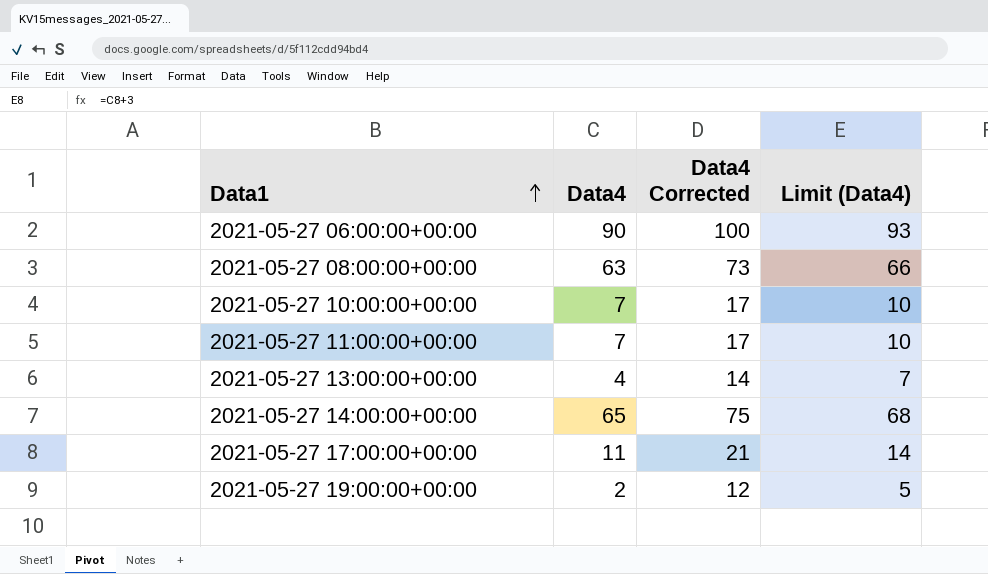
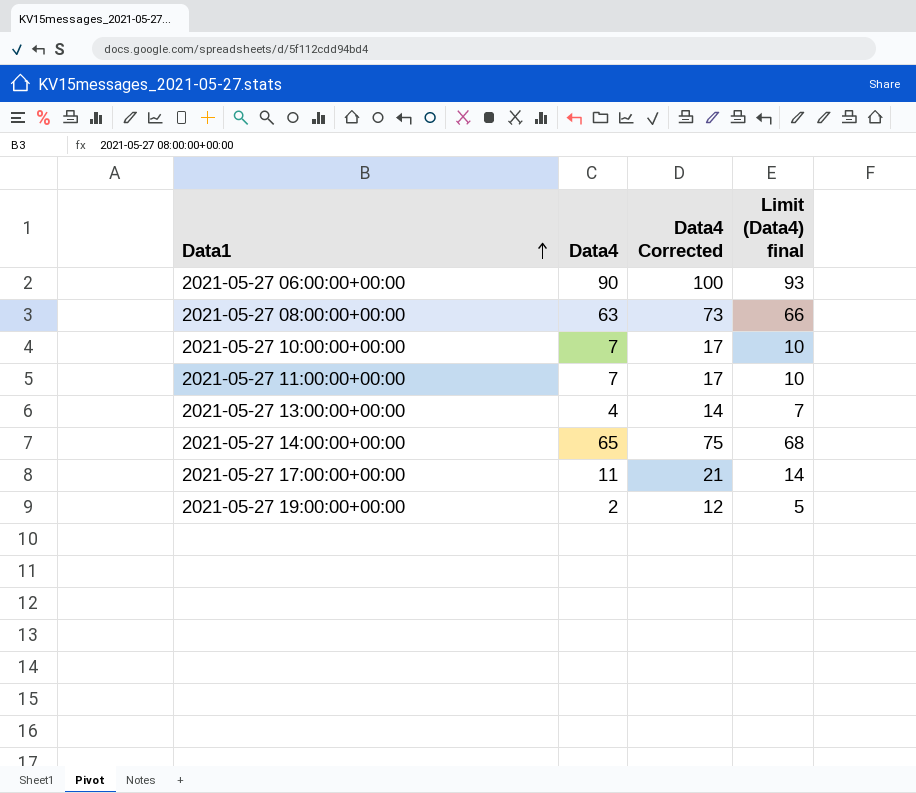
column name: Limit (Data4) -> Limit (Data4) final

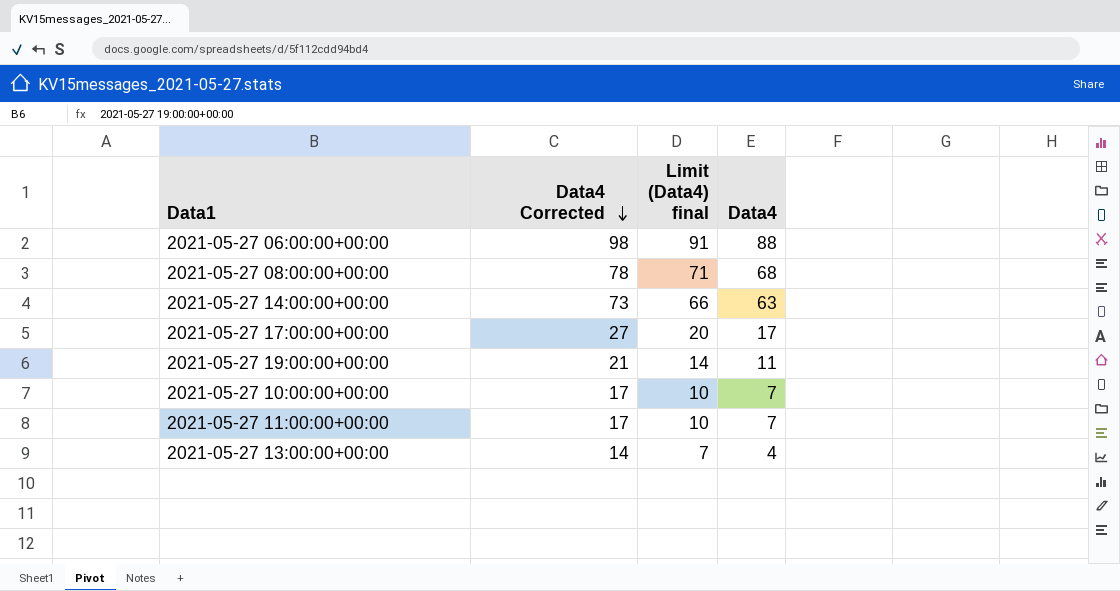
row order: Data1 ascending -> Data4 Corrected descending
column Data4 | position: 2 -> 4
2021-05-27 06:00:00+00:00 | Data4 Corrected: 100 -> 98
2021-05-27 06:00:00+00:00 | Limit (Data4) final: 93 -> 91
2021-05-27 06:00:00+00:00 | Data4: 90 -> 88
2021-05-27 08:00:00+00:00 | Data4 Corrected: 73 -> 78
2021-05-27 08:00:00+00:00 | Limit (Data4) final: 66 -> 71
2021-05-27 08:00:00+00:00 | Data4: 63 -> 68
2021-05-27 14:00:00+00:00 | Data4 Corrected: 75 -> 73
2021-05-27 14:00:00+00:00 | Limit (Data4) final: 68 -> 66
2021-05-27 14:00:00+00:00 | Data4: 65 -> 63
2021-05-27 17:00:00+00:00 | Data4 Corrected: 21 -> 27
2021-05-27 17:00:00+00:00 | Limit (Data4) final: 14 -> 20
2021-05-27 17:00:00+00:00 | Data4: 11 -> 17
2021-05-27 19:00:00+00:00 | Data4 Corrected: 12 -> 21
2021-05-27 19:00:00+00:00 | Limit (Data4) final: 5 -> 14
2021-05-27 19:00:00+00:00 | Data4: 2 -> 11

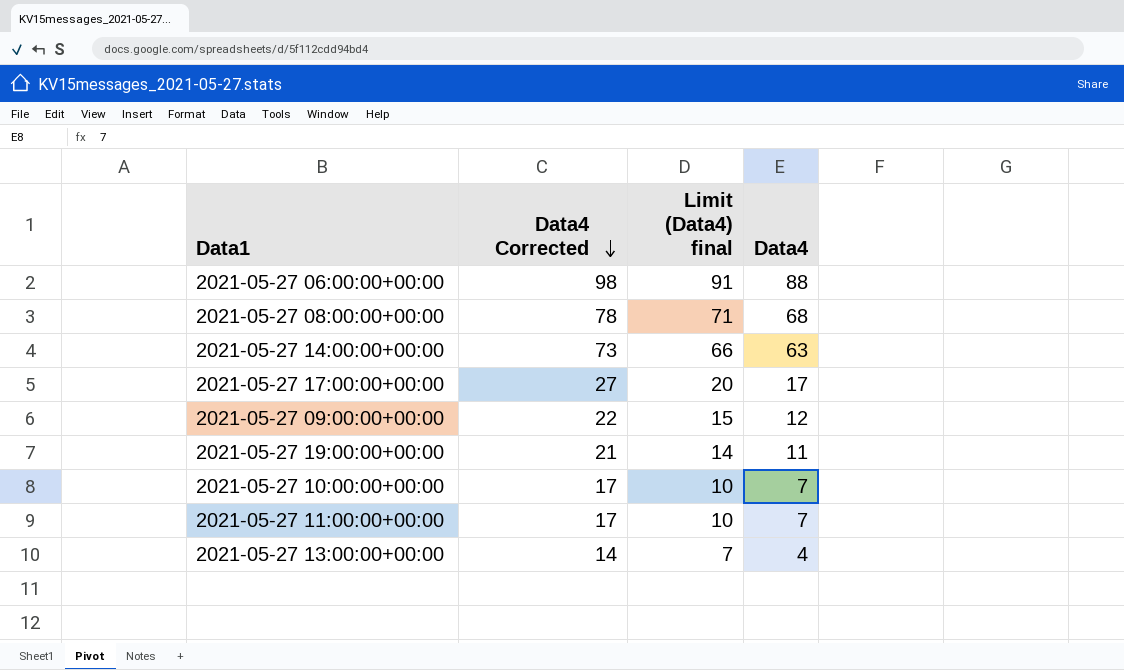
row 2021-05-27 09:00:00+00:00: none -> 22 | 15 | 12

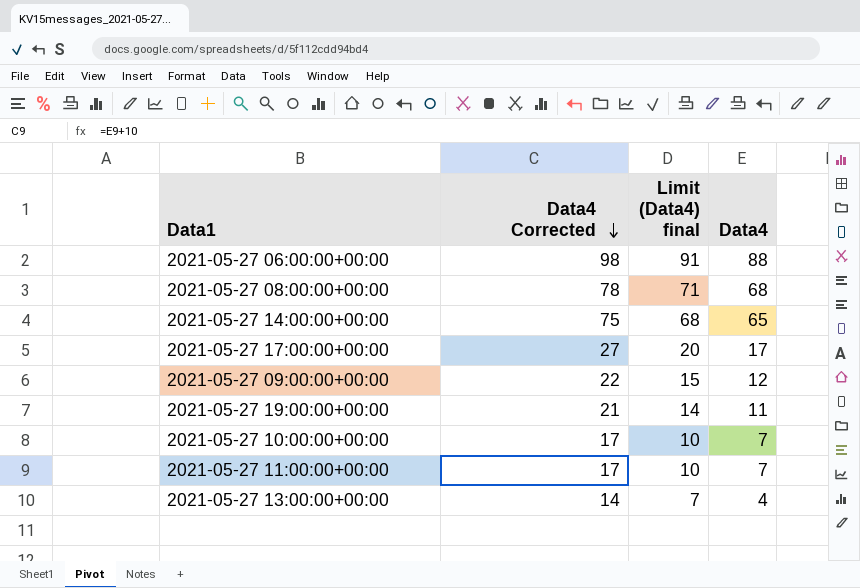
2021-05-27 14:00:00+00:00 | Data4 Corrected: 73 -> 75
2021-05-27 14:00:00+00:00 | Limit (Data4) final: 66 -> 68
2021-05-27 14:00:00+00:00 | Data4: 63 -> 65

